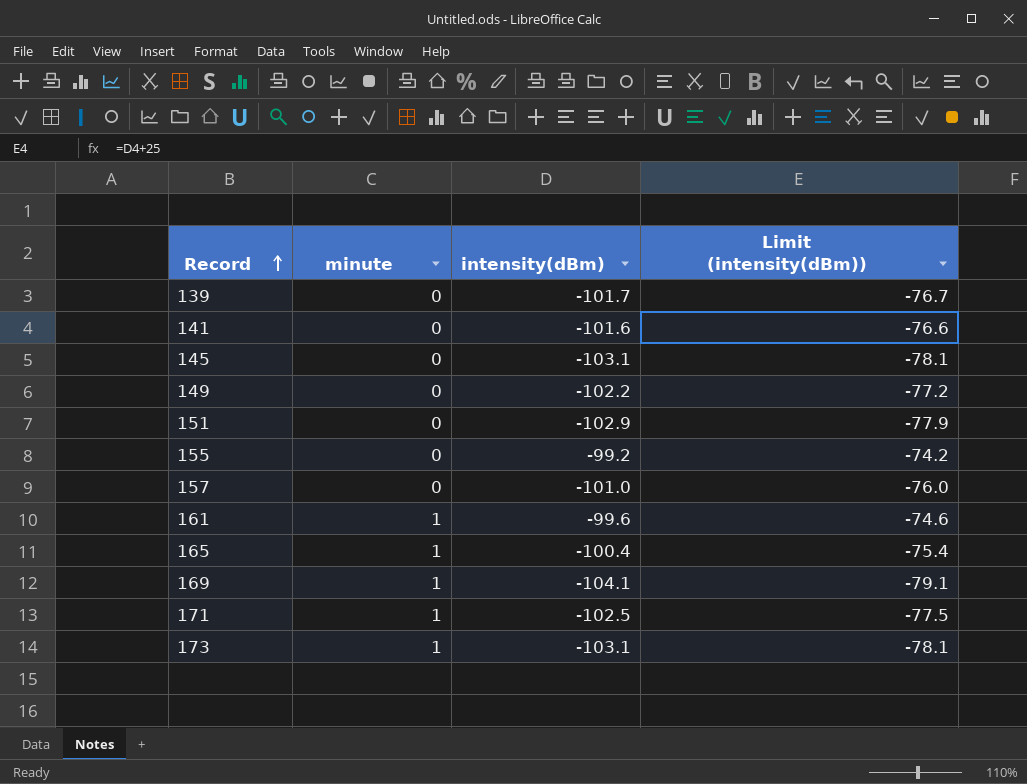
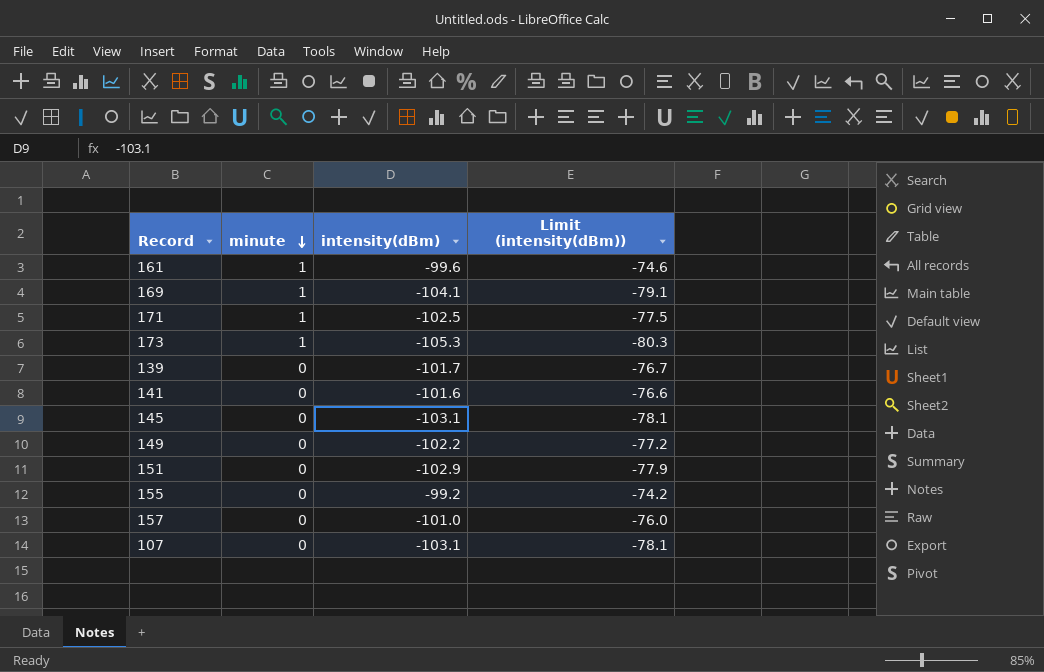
row order: Record ascending -> minute descending
row 165: 1 | -100.4 | -75.4 -> none
173 | intensity(dBm): -103.1 -> -105.3
173 | Limit (intensity(dBm)): -78.1 -> -80.3
row 107: none -> 0 | -103.1 | -78.1

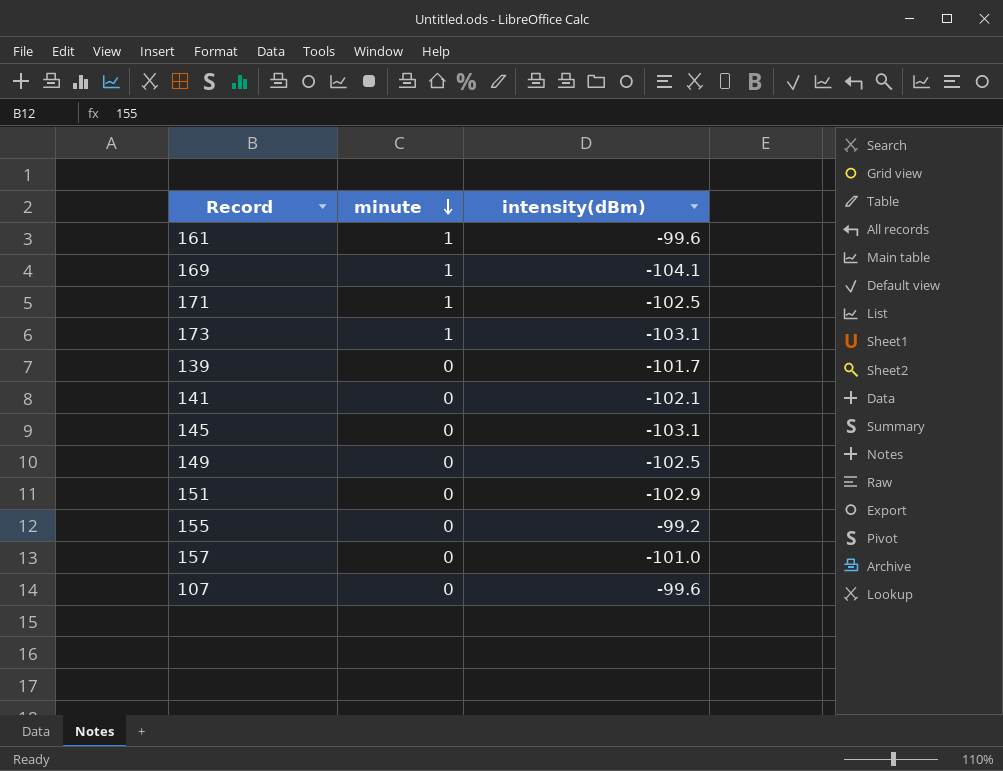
column Limit (intensity(dBm)) | formula: [intensity(dBm)] + 25 -> none
173 | intensity(dBm): -105.3 -> -103.1
141 | intensity(dBm): -101.6 -> -102.1
149 | intensity(dBm): -102.2 -> -102.5
107 | intensity(dBm): -103.1 -> -99.6

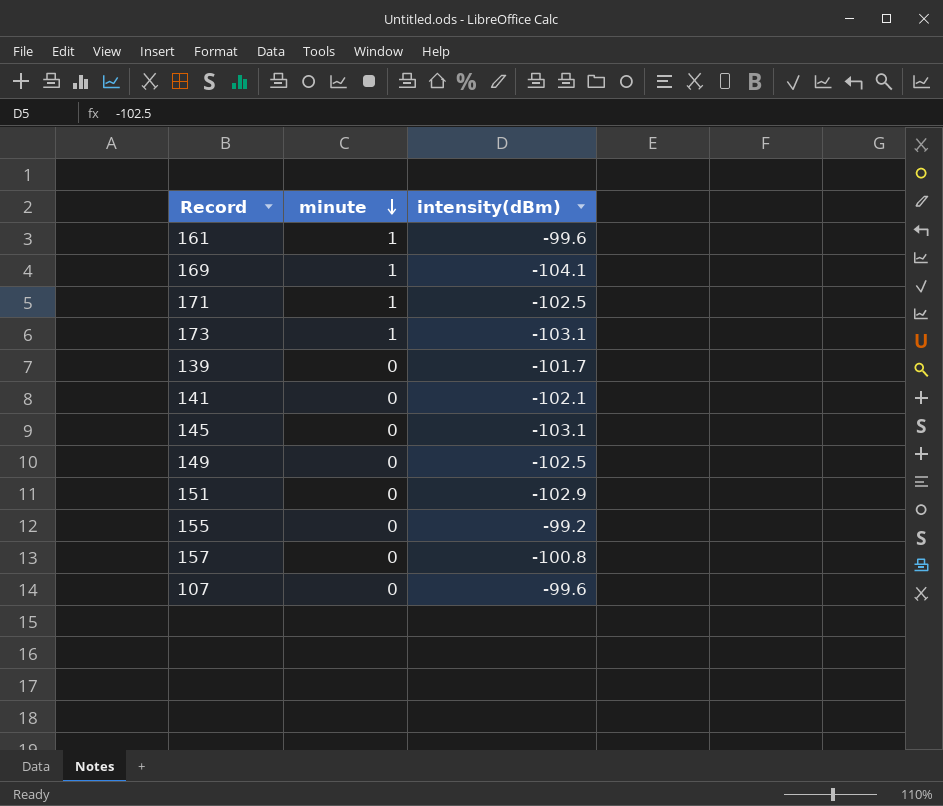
157 | intensity(dBm): -101.0 -> -100.8

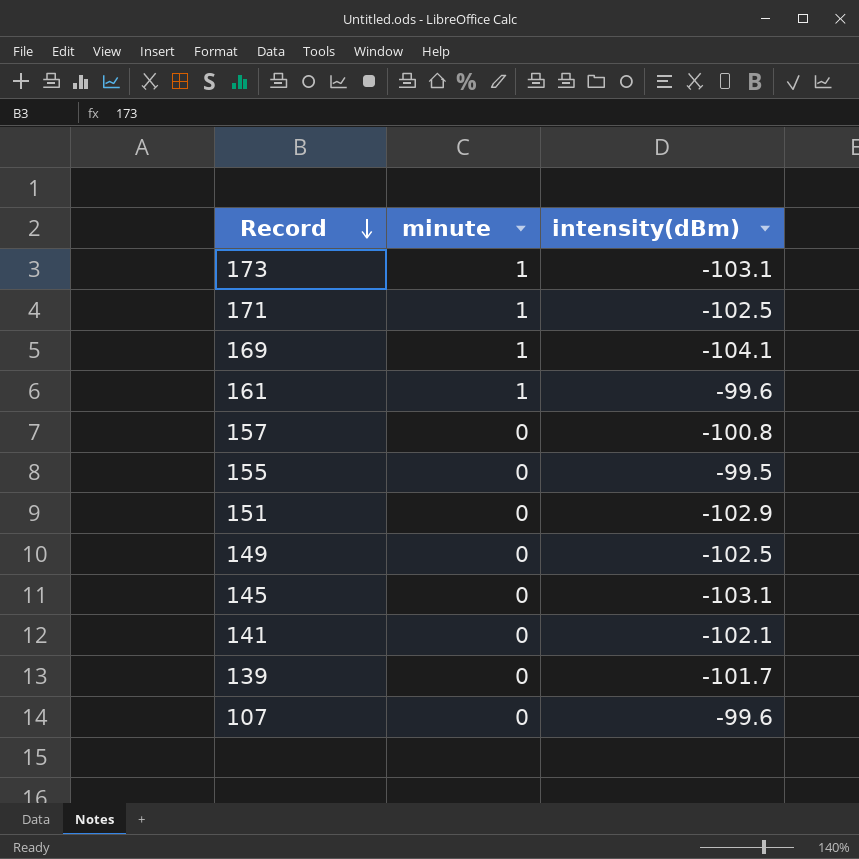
row order: minute descending -> Record descending
155 | intensity(dBm): -99.2 -> -99.5

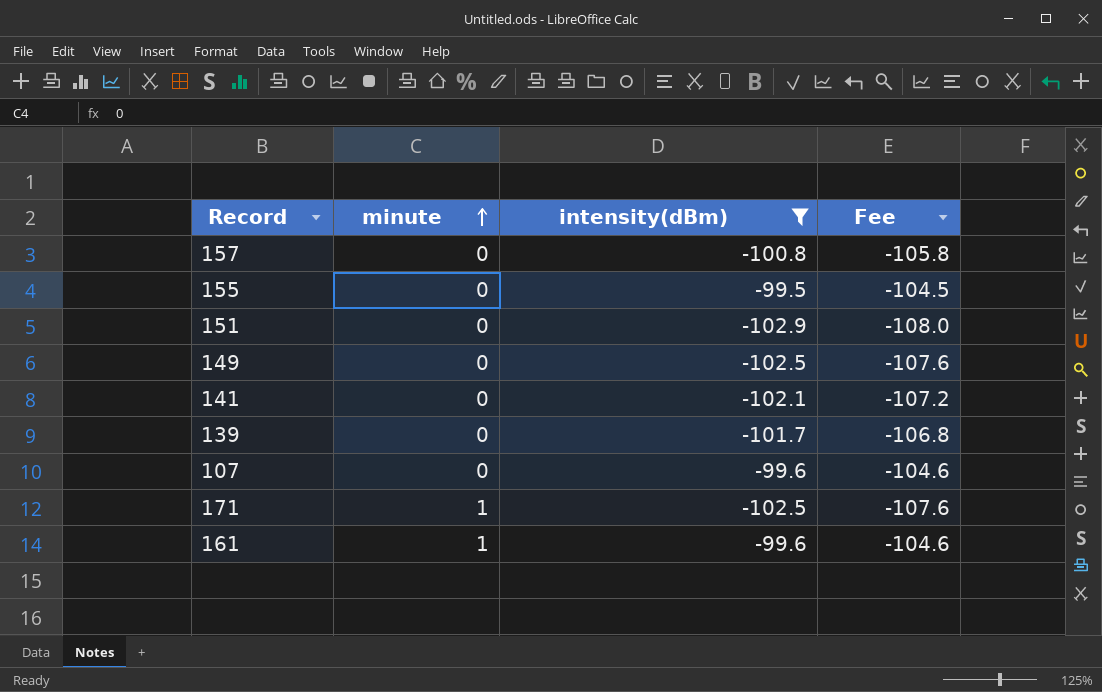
filter: none -> intensity(dBm) >= -102.9
row order: Record descending -> minute ascending
column Fee | formula: none -> [intensity(dBm)] * 1.05

